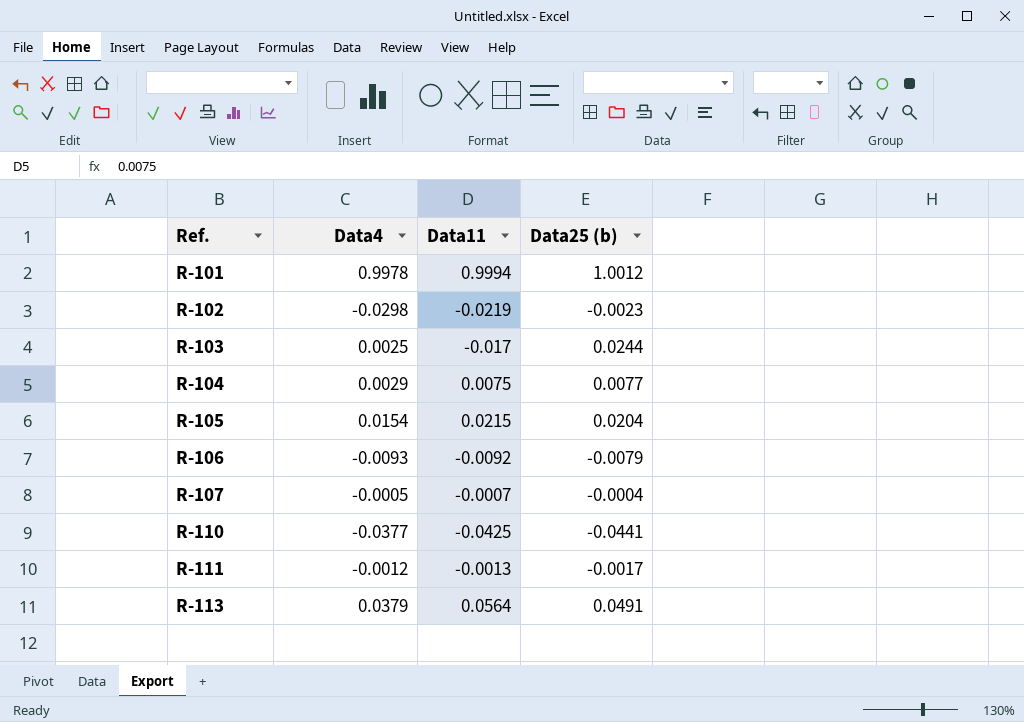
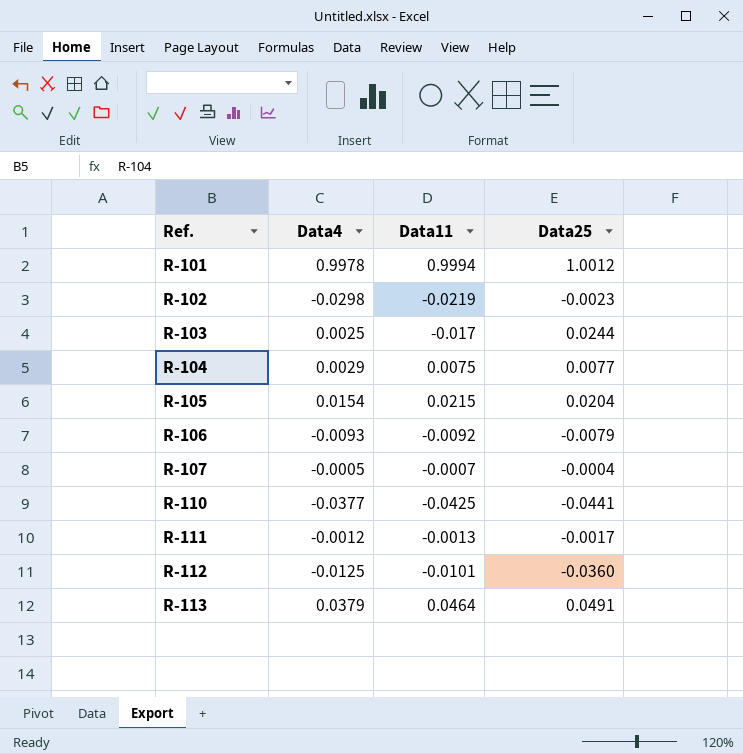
column name: Data25 (b) -> Data25
row R-112: none -> -0.0125 | -0.0101 | -0.0360
R-113 | Data11: 0.0564 -> 0.0464

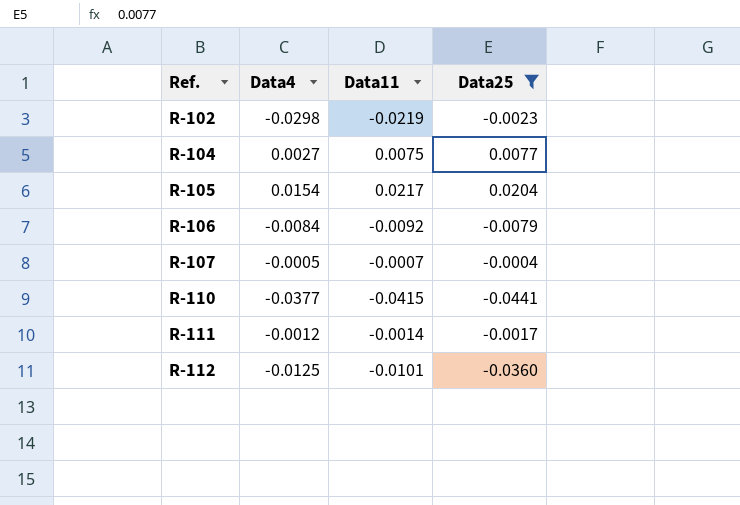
filter: none -> Data25 <= 0.0204
R-104 | Data4: 0.0029 -> 0.0027
R-105 | Data11: 0.0215 -> 0.0217
R-106 | Data4: -0.0093 -> -0.0084
R-110 | Data11: -0.0425 -> -0.0415
R-111 | Data11: -0.0013 -> -0.0014

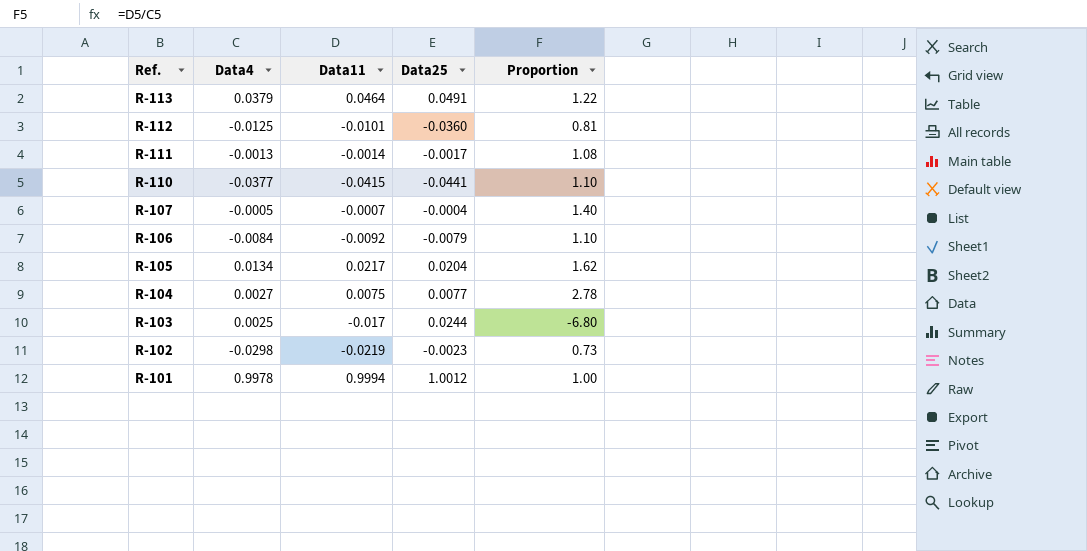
filter: Data25 <= 0.0204 -> none
row order: Ref. ascending -> Ref. descending
column Proportion | formula: none -> [Data11] / [Data4]
R-111 | Data4: -0.0012 -> -0.0013
R-105 | Data4: 0.0154 -> 0.0134

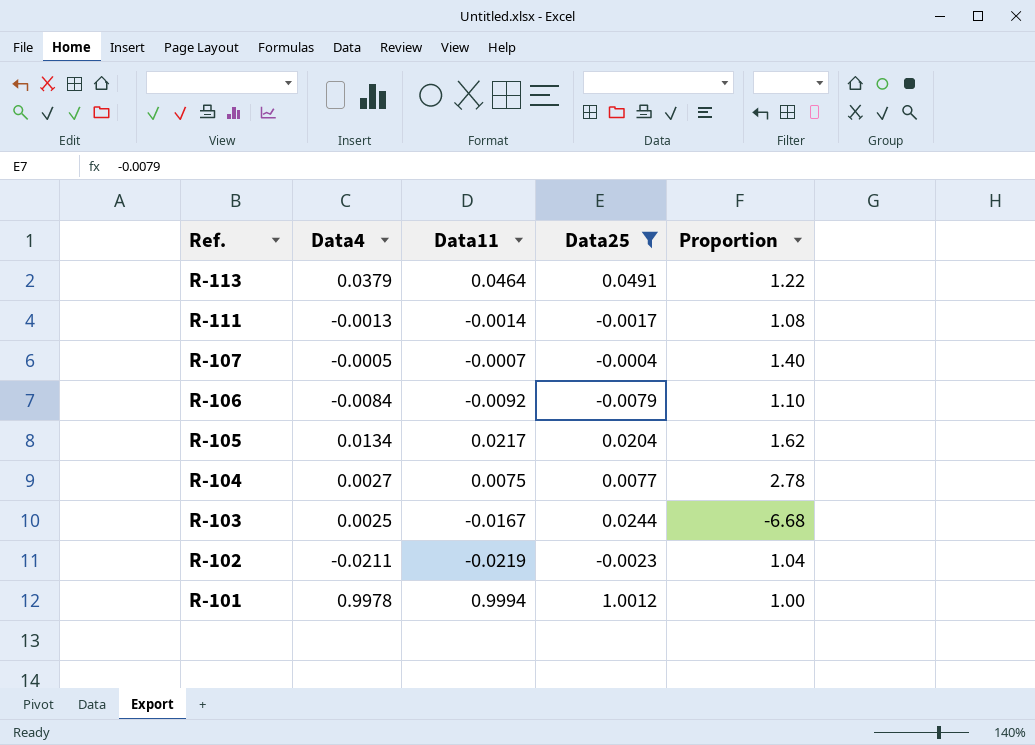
filter: none -> Data25 >= -0.0079
R-103 | Data11: -0.017 -> -0.0167
R-103 | Proportion: -6.80 -> -6.68
R-102 | Data4: -0.0298 -> -0.0211
R-102 | Proportion: 0.73 -> 1.04

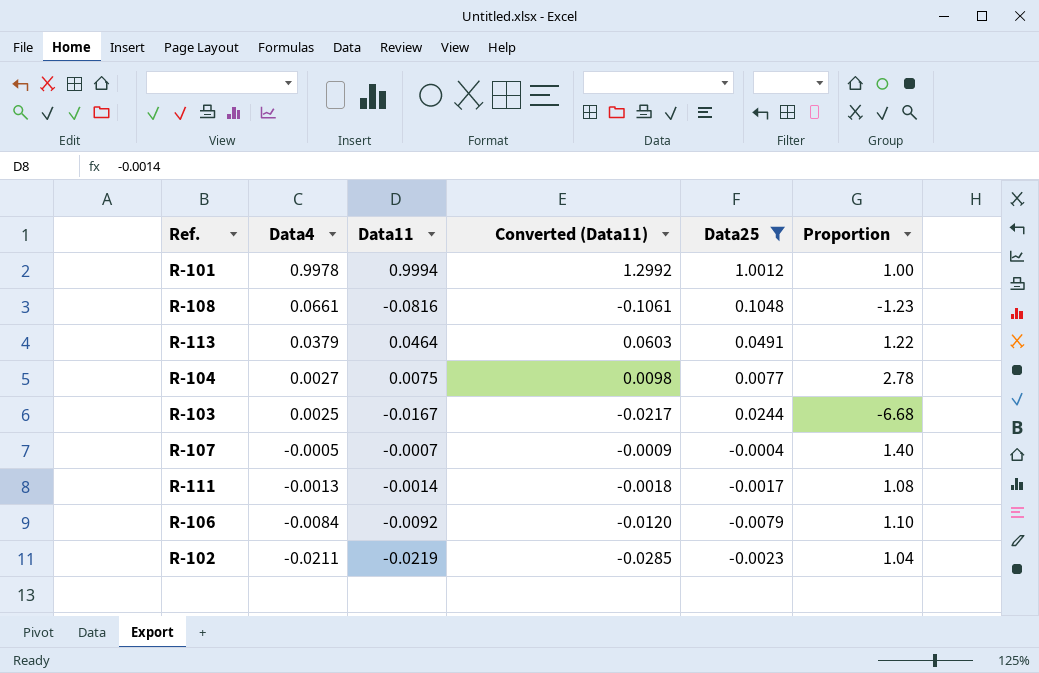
row order: Ref. descending -> Data4 descending
column Converted (Data11) | formula: none -> [Data11] * 1.3
row R-105: 0.0134 | 0.0217 | 0.0204 | 1.62 -> none
row R-108: none -> 0.0661 | -0.0816 | -0.1061 | 0.1048 | -1.23

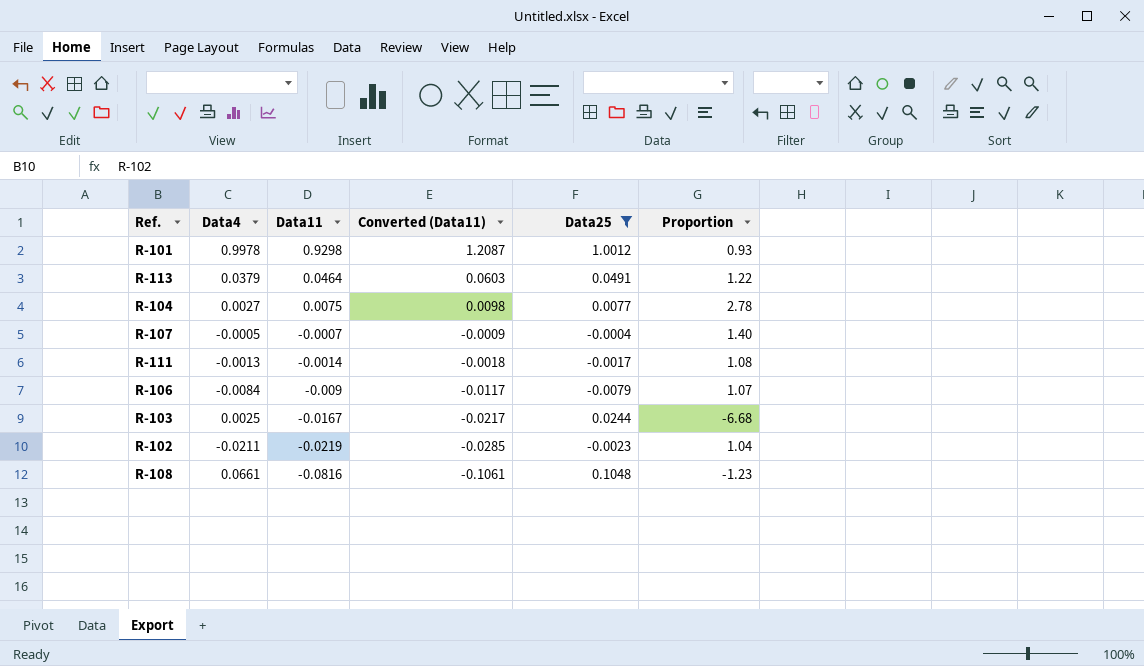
row order: Data4 descending -> Data11 descending
R-101 | Data11: 0.9994 -> 0.9298
R-101 | Converted (Data11): 1.2992 -> 1.2087
R-101 | Proportion: 1.00 -> 0.93
R-106 | Data11: -0.0092 -> -0.009
R-106 | Converted (Data11): -0.0120 -> -0.0117
R-106 | Proportion: 1.10 -> 1.07

